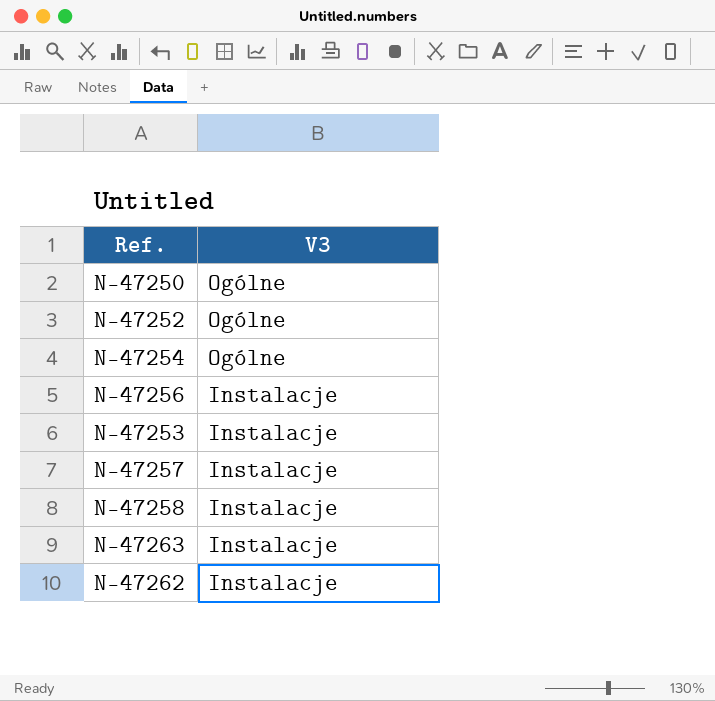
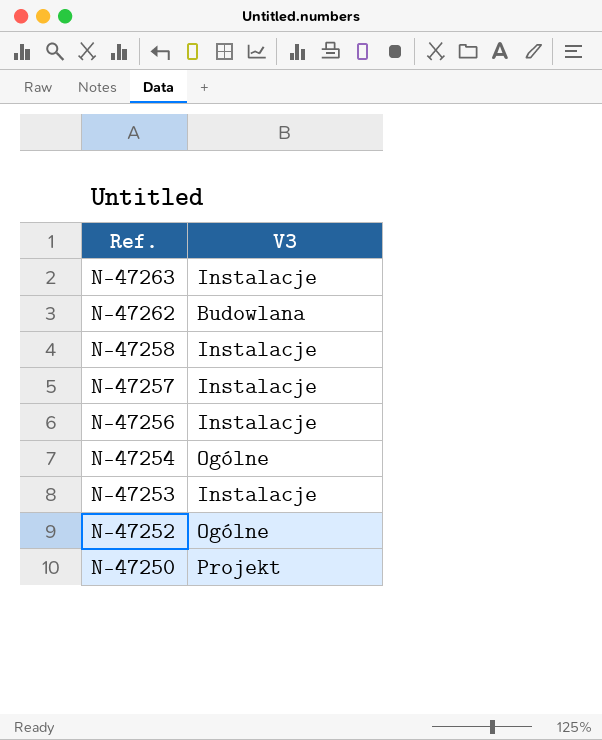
row order: V3 descending -> Ref. descending
N-47262 | V3: Instalacje -> Budowlana
N-47250 | V3: Ogólne -> Projekt

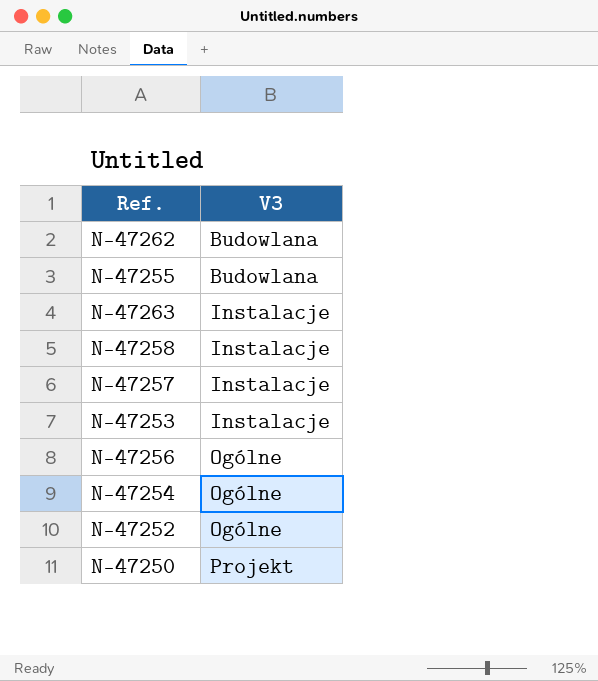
row order: Ref. descending -> V3 ascending
row N-47255: none -> Budowlana
N-47256 | V3: Instalacje -> Ogólne

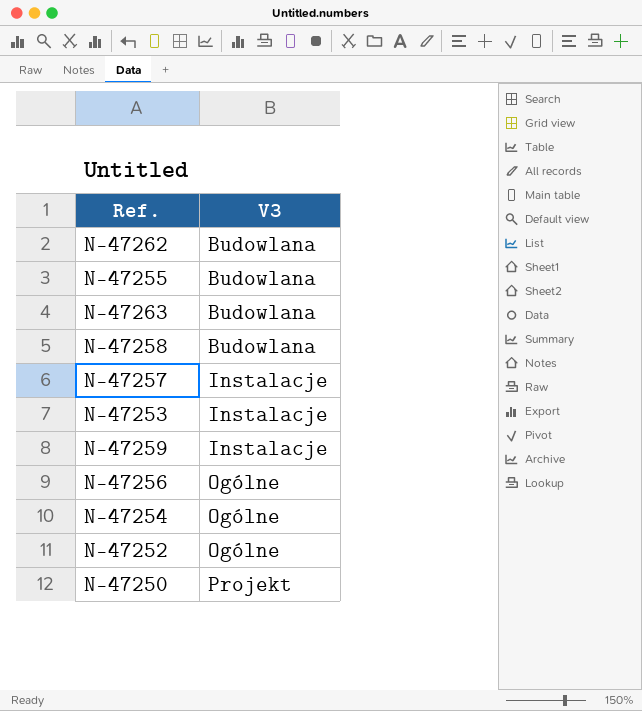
N-47263 | V3: Instalacje -> Budowlana
N-47258 | V3: Instalacje -> Budowlana
row N-47259: none -> Instalacje

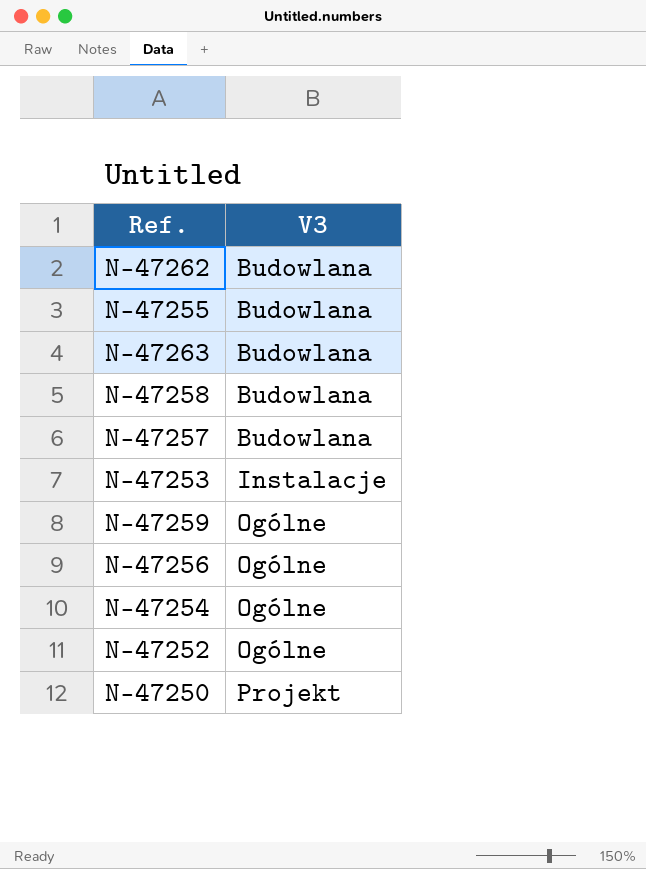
N-47257 | V3: Instalacje -> Budowlana
N-47259 | V3: Instalacje -> Ogólne

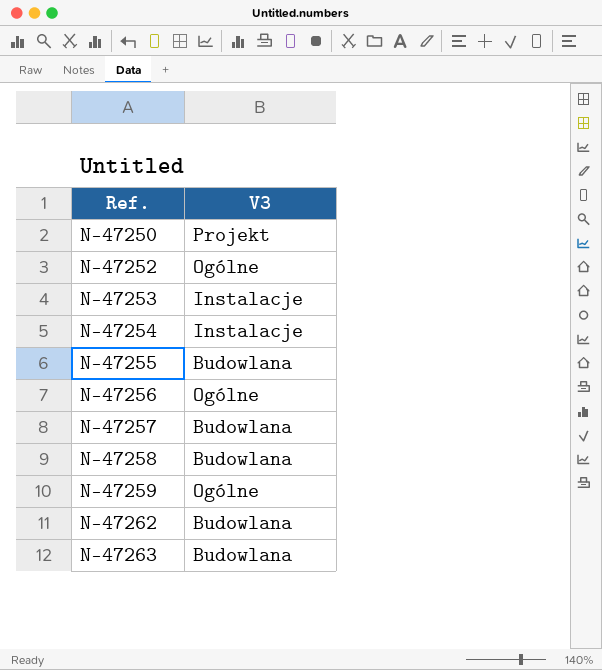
row order: V3 ascending -> Ref. ascending
N-47254 | V3: Ogólne -> Instalacje

